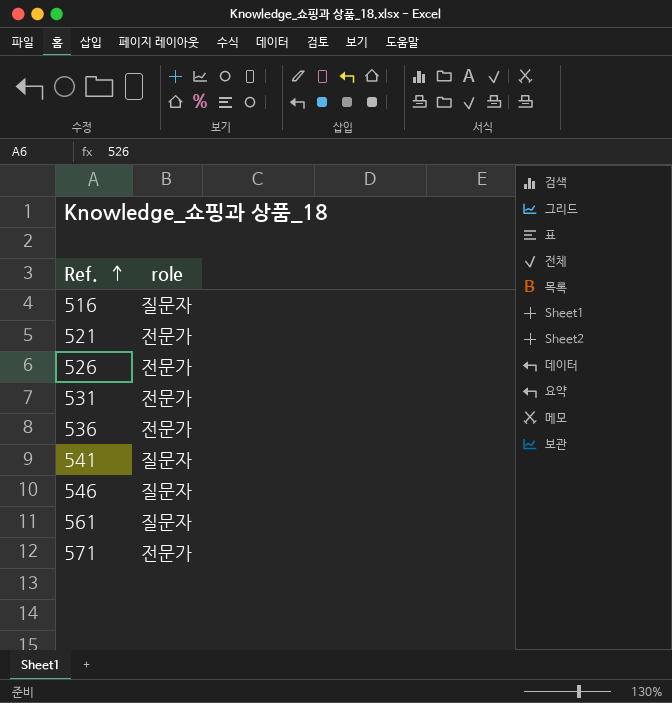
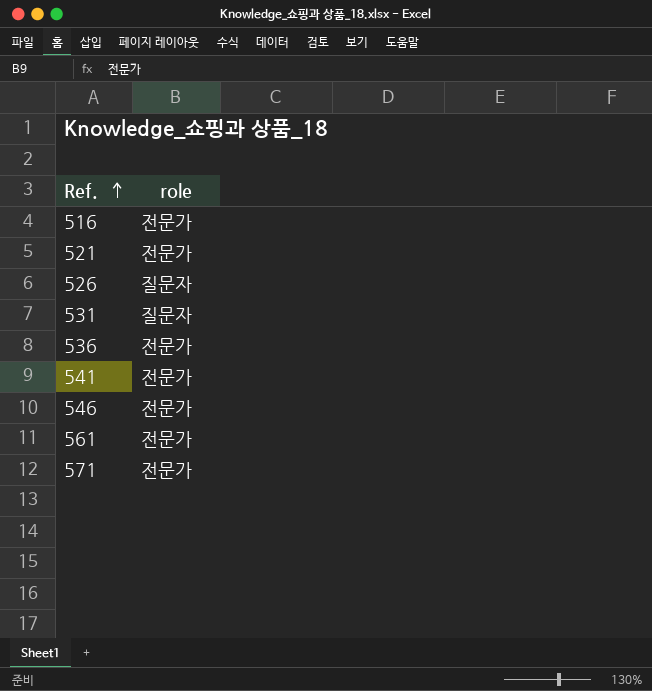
516 | role: 질문자 -> 전문가
526 | role: 전문가 -> 질문자
531 | role: 전문가 -> 질문자
541 | role: 질문자 -> 전문가
546 | role: 질문자 -> 전문가
561 | role: 질문자 -> 전문가

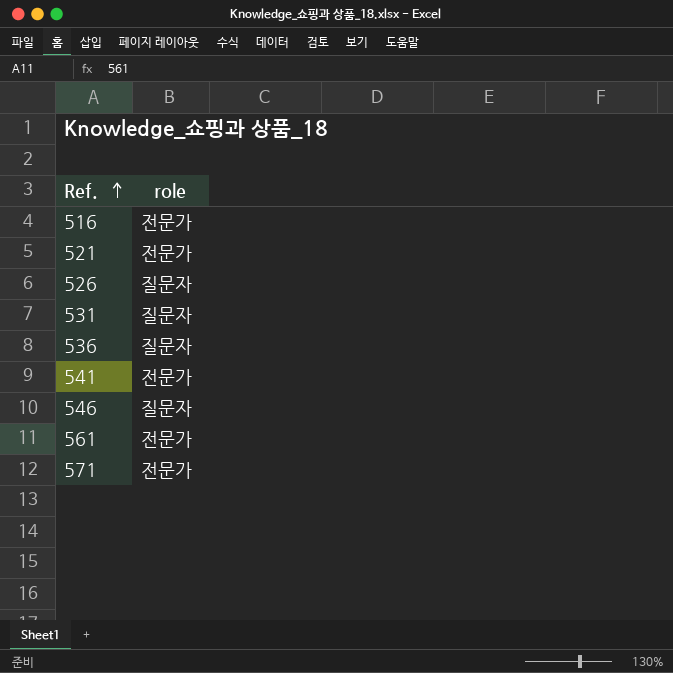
536 | role: 전문가 -> 질문자
546 | role: 전문가 -> 질문자

